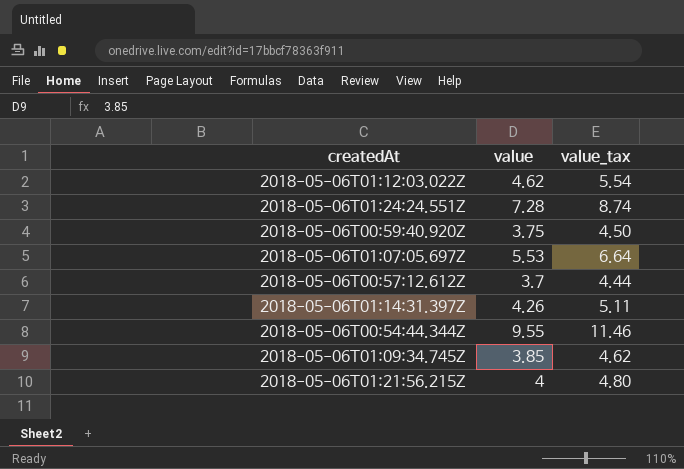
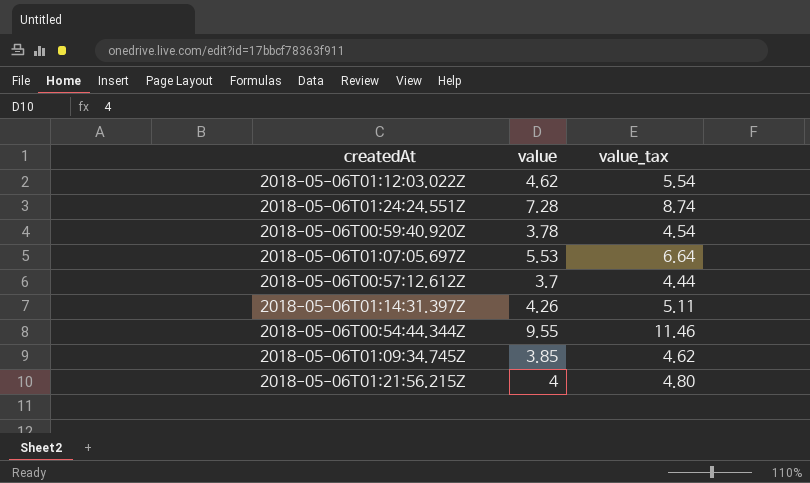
2018-05-06T00:59:40.920Z | value: 3.75 -> 3.78
2018-05-06T00:59:40.920Z | value_tax: 4.50 -> 4.54

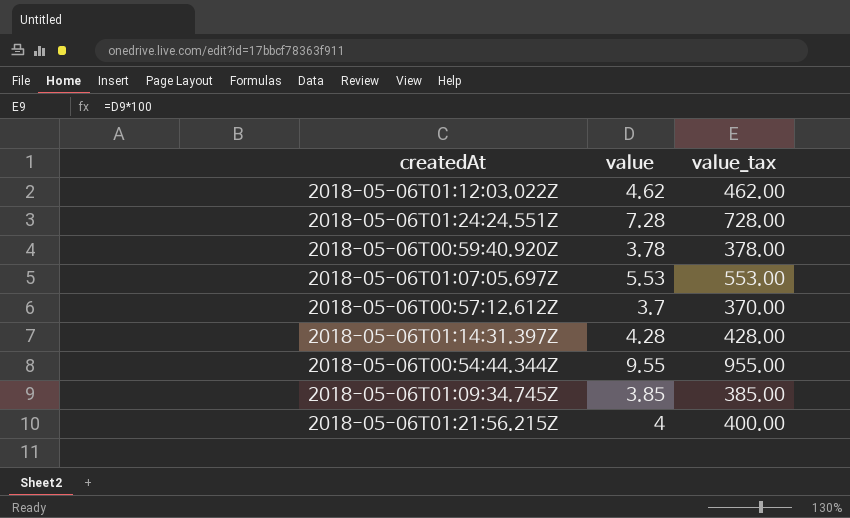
column value_tax | formula: [value] * 1.2 -> [value] * 100
2018-05-06T01:14:31.397Z | value: 4.26 -> 4.28

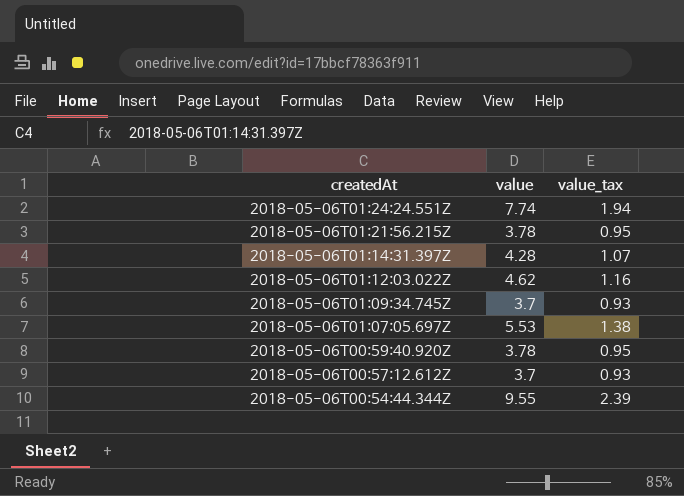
row order: none -> createdAt descending
column value_tax | formula: [value] * 100 -> [value] * 0.25
2018-05-06T01:24:24.551Z | value: 7.28 -> 7.74
2018-05-06T01:21:56.215Z | value: 4 -> 3.78
2018-05-06T01:09:34.745Z | value: 3.85 -> 3.7

